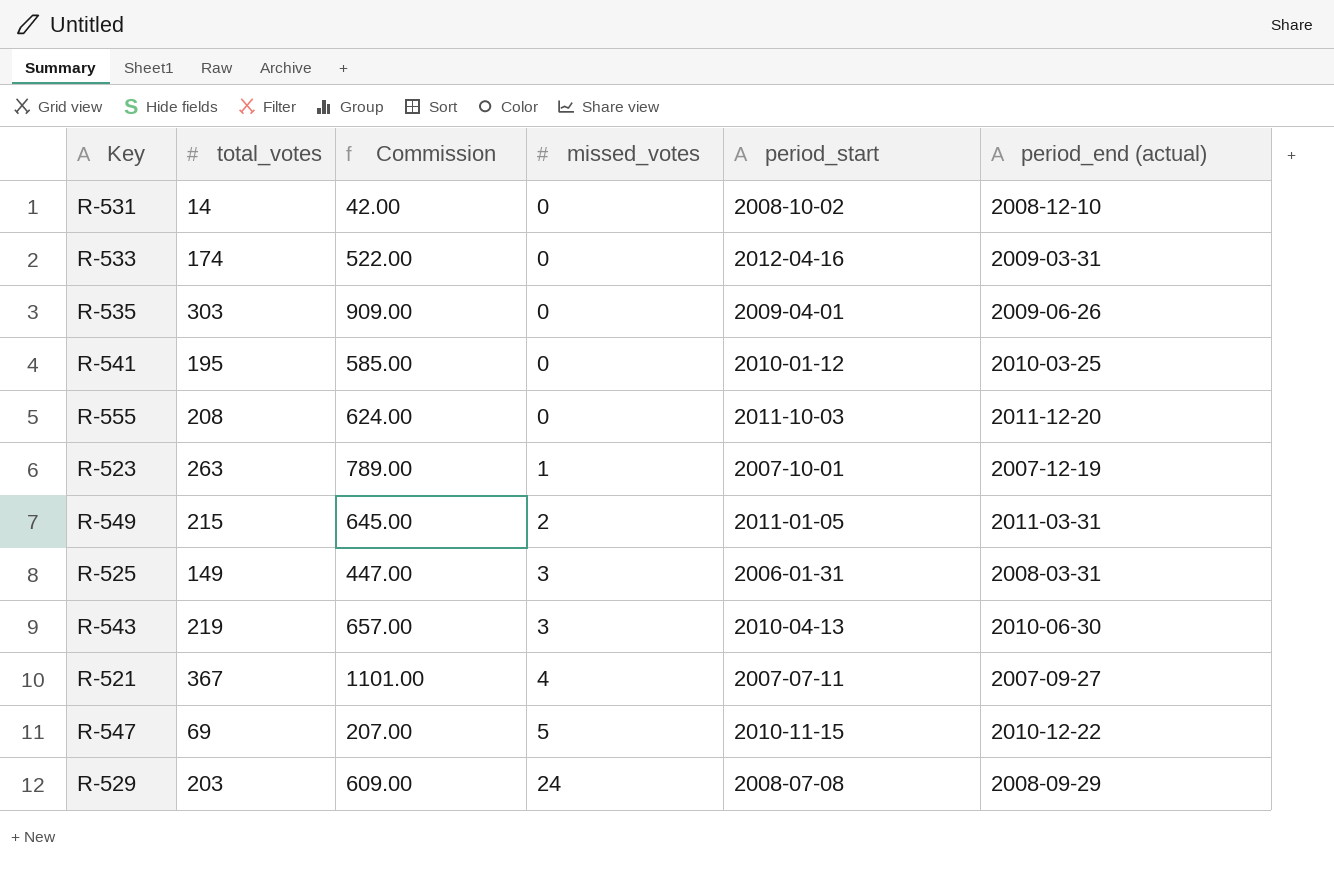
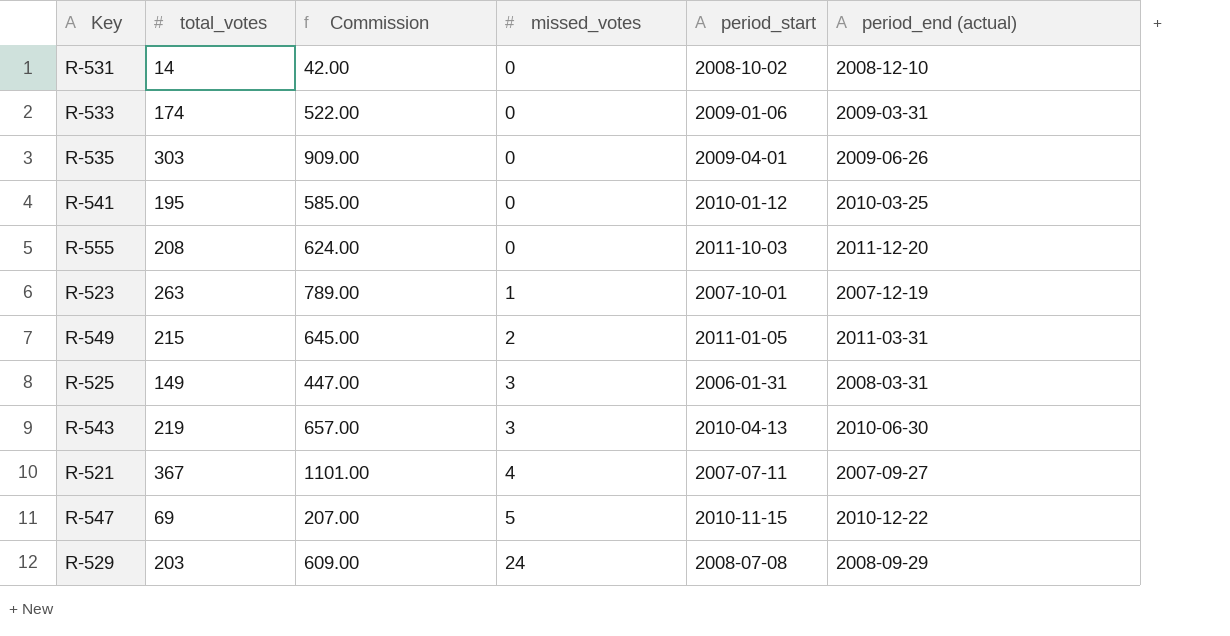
R-533 | period_start: 2012-04-16 -> 2009-01-06

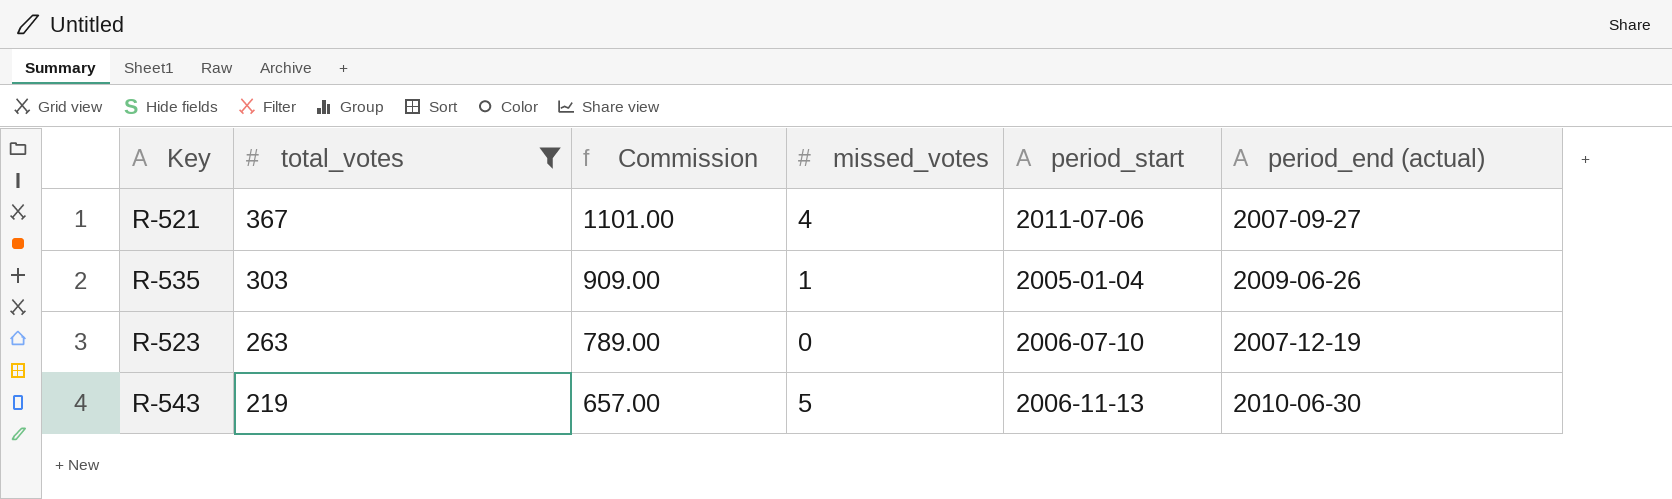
filter: none -> total_votes >= 219
row order: missed_votes ascending -> total_votes descending
R-521 | period_start: 2007-07-11 -> 2011-07-06
R-535 | missed_votes: 0 -> 1
R-535 | period_start: 2009-04-01 -> 2005-01-04
R-523 | missed_votes: 1 -> 0
R-523 | period_start: 2007-10-01 -> 2006-07-10
R-543 | missed_votes: 3 -> 5
R-543 | period_start: 2010-04-13 -> 2006-11-13

